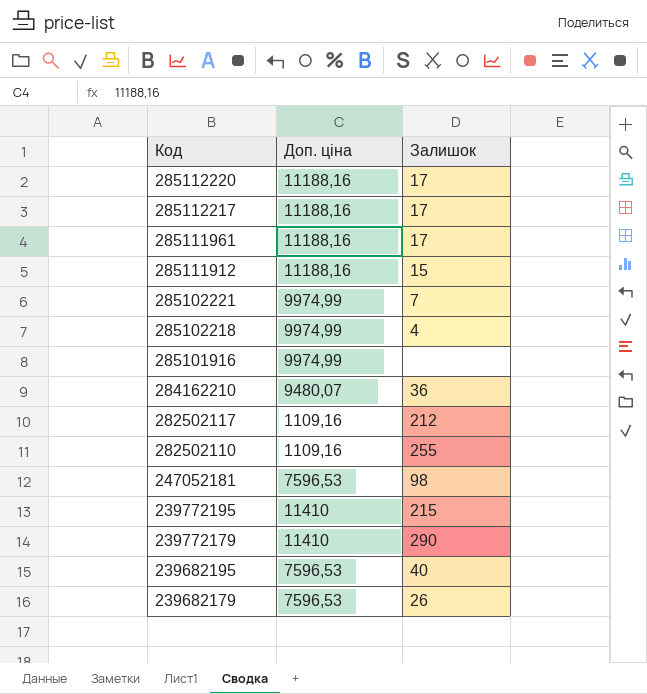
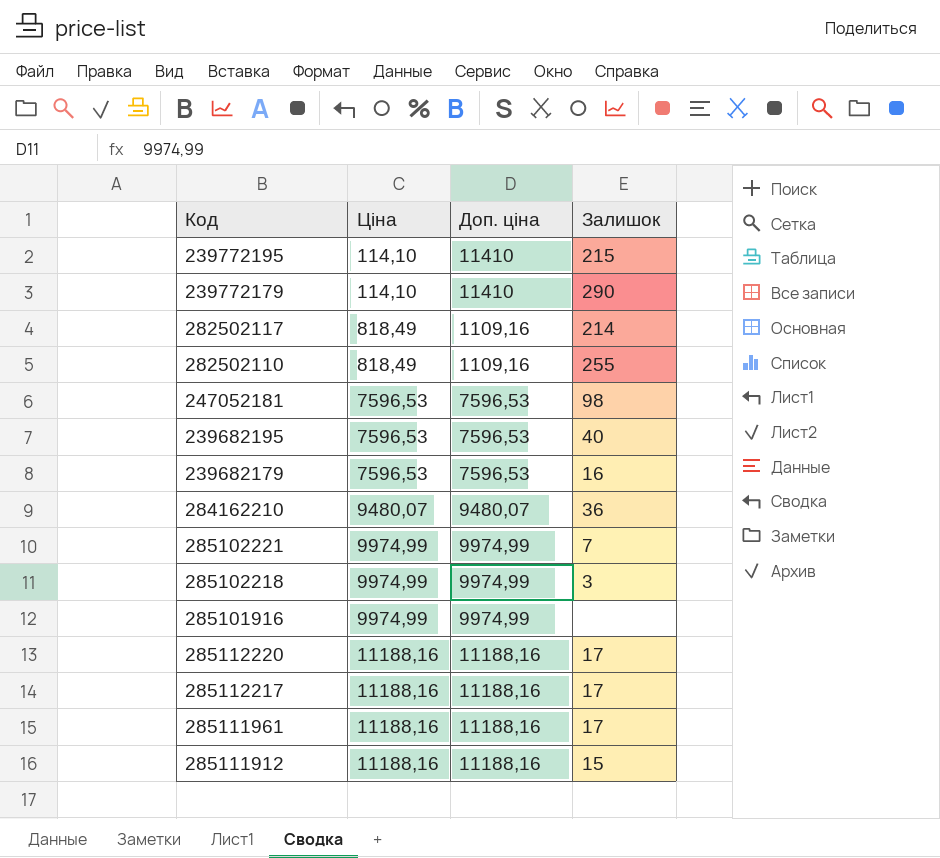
row order: Код descending -> Ціна ascending
column Ціна | position: none -> 2
282502117 | Залишок: 212 -> 214
239682179 | Залишок: 26 -> 16
285102218 | Залишок: 4 -> 3

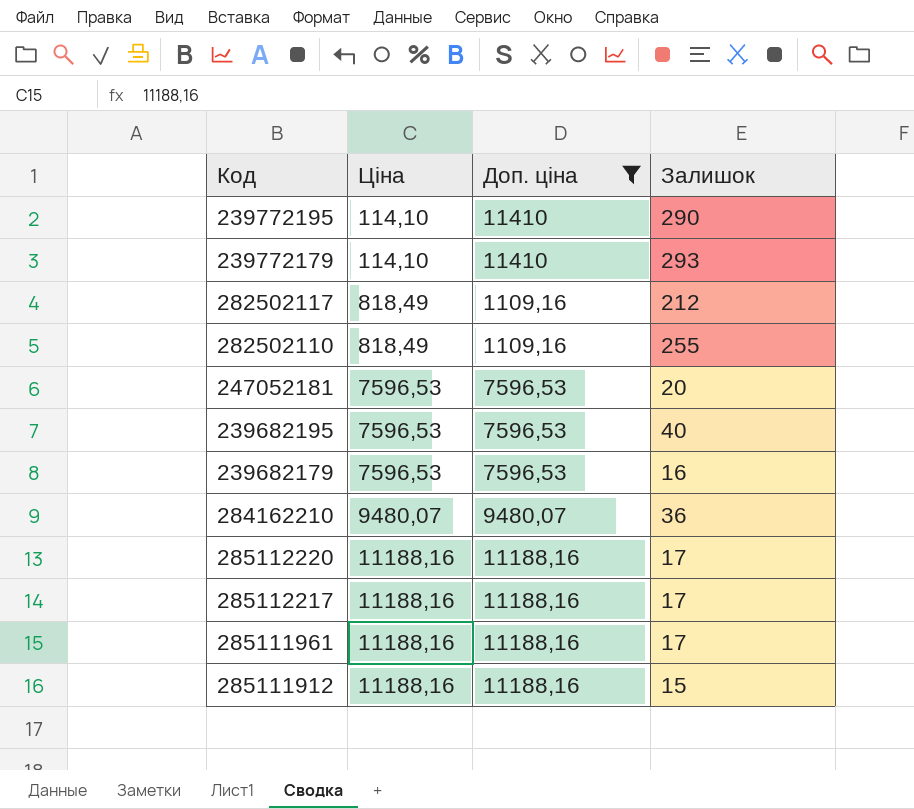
filter: none -> Доп. ціна != 9974,99
239772195 | Залишок: 215 -> 290
239772179 | Залишок: 290 -> 293
282502117 | Залишок: 214 -> 212
247052181 | Залишок: 98 -> 20

